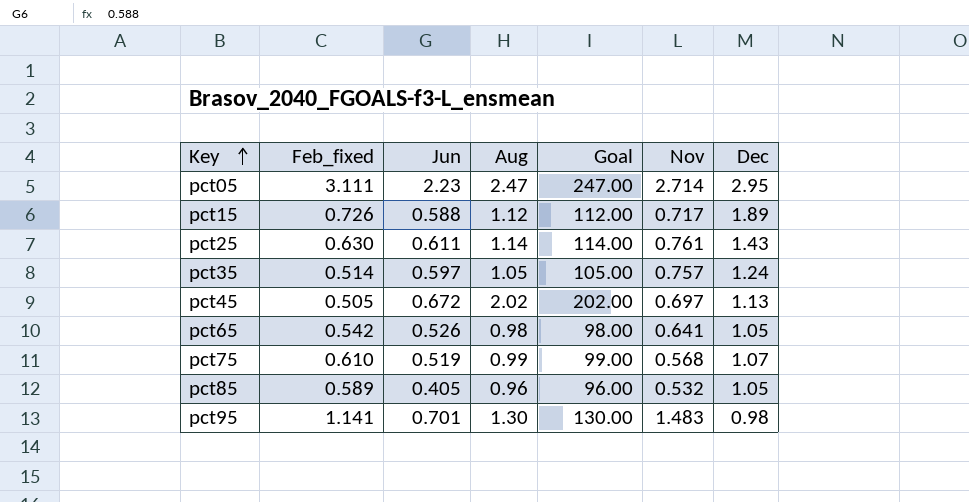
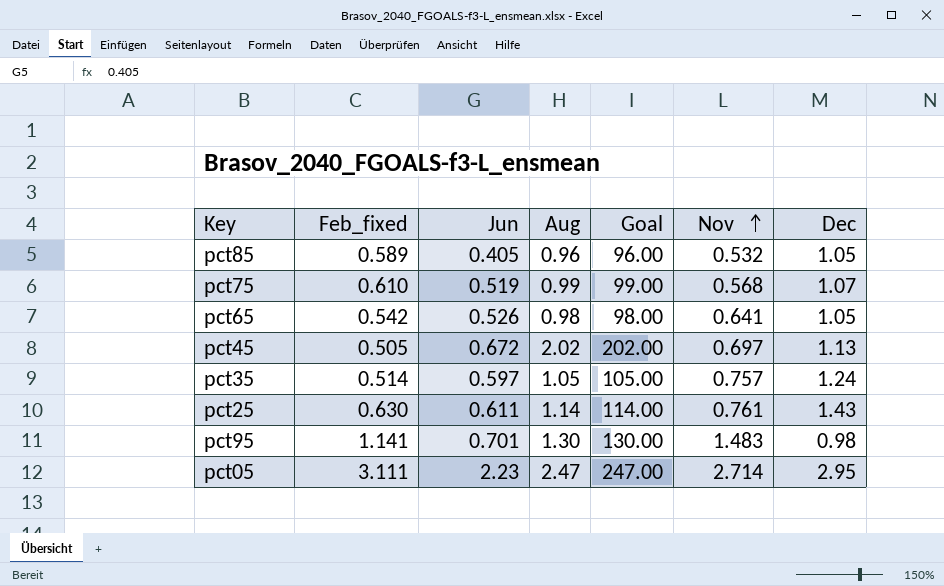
row order: Key ascending -> Nov ascending
row pct15: 0.726 | 0.588 | 1.12 | 112.00 | 0.717 | 1.89 -> none

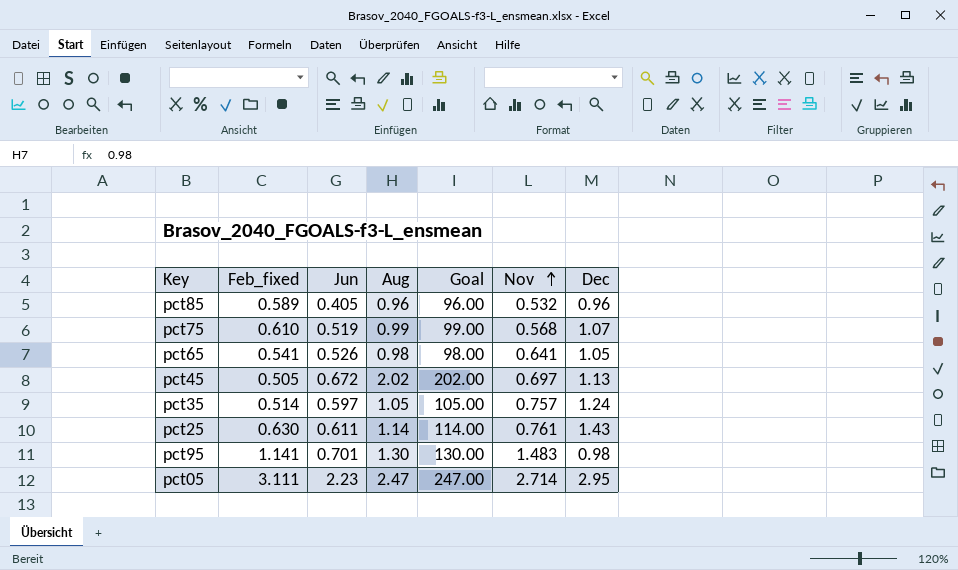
pct85 | Dec: 1.05 -> 0.96
pct65 | Feb_fixed: 0.542 -> 0.541

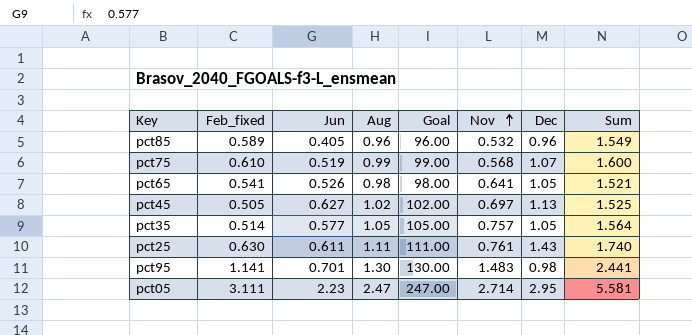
column Sum | formula: none -> [Feb_fixed] + [Aug]
pct45 | Jun: 0.672 -> 0.627
pct45 | Aug: 2.02 -> 1.02
pct45 | Goal: 202.00 -> 102.00
pct35 | Jun: 0.597 -> 0.577
pct35 | Dec: 1.24 -> 1.05
pct25 | Aug: 1.14 -> 1.11
pct25 | Goal: 114.00 -> 111.00

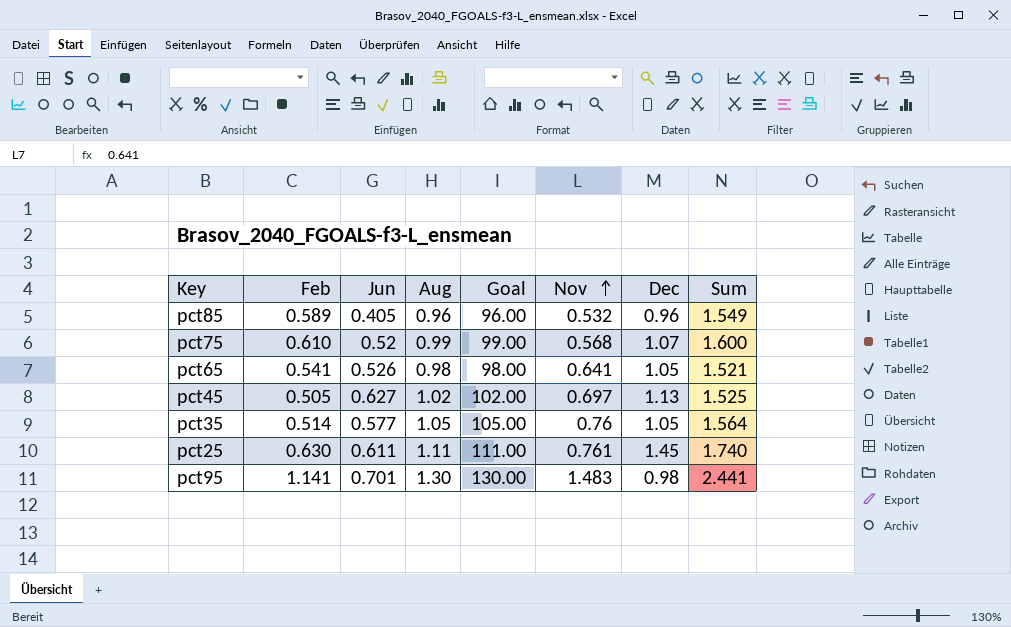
column name: Feb_fixed -> Feb
row pct05: 3.111 | 2.23 | 2.47 | 247.00 | 2.714 | 2.95 | 5.581 -> none
pct75 | Jun: 0.519 -> 0.52
pct35 | Nov: 0.757 -> 0.76
pct25 | Dec: 1.43 -> 1.45

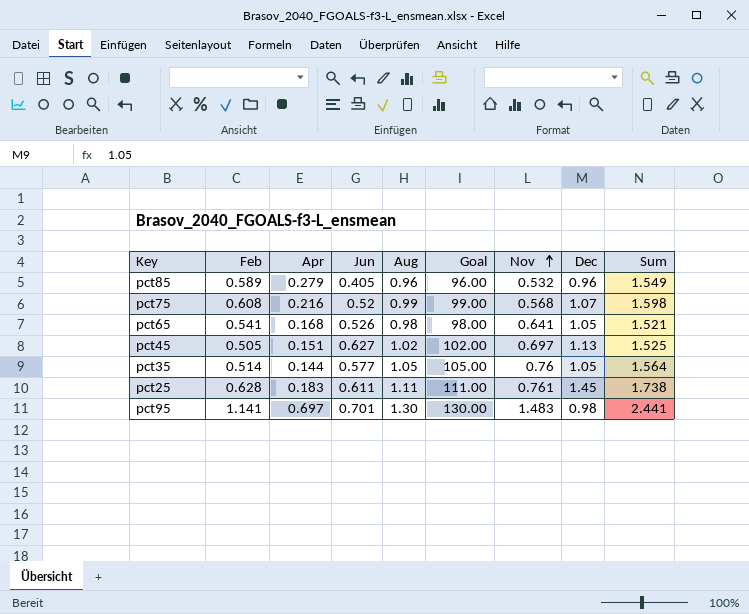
column Apr | position: none -> 3
pct75 | Feb: 0.610 -> 0.608
pct75 | Sum: 1.600 -> 1.598
pct25 | Feb: 0.630 -> 0.628
pct25 | Sum: 1.740 -> 1.738

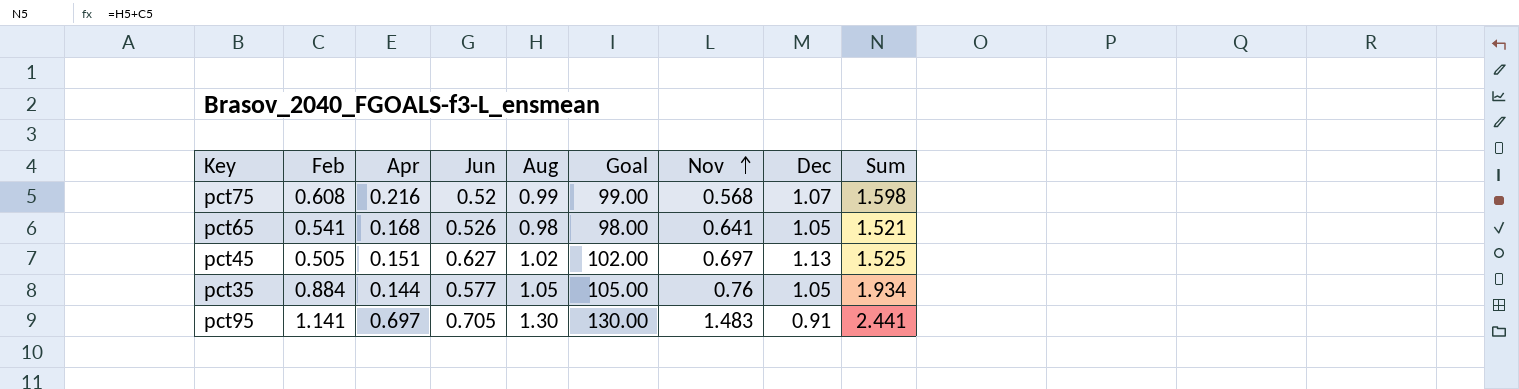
row pct85: 0.589 | 0.279 | 0.405 | 0.96 | 96.00 | 0.532 | 0.96 | 1.549 -> none
row pct25: 0.628 | 0.183 | 0.611 | 1.11 | 111.00 | 0.761 | 1.45 | 1.738 -> none
pct35 | Feb: 0.514 -> 0.884
pct35 | Sum: 1.564 -> 1.934
pct95 | Jun: 0.701 -> 0.705
pct95 | Dec: 0.98 -> 0.91

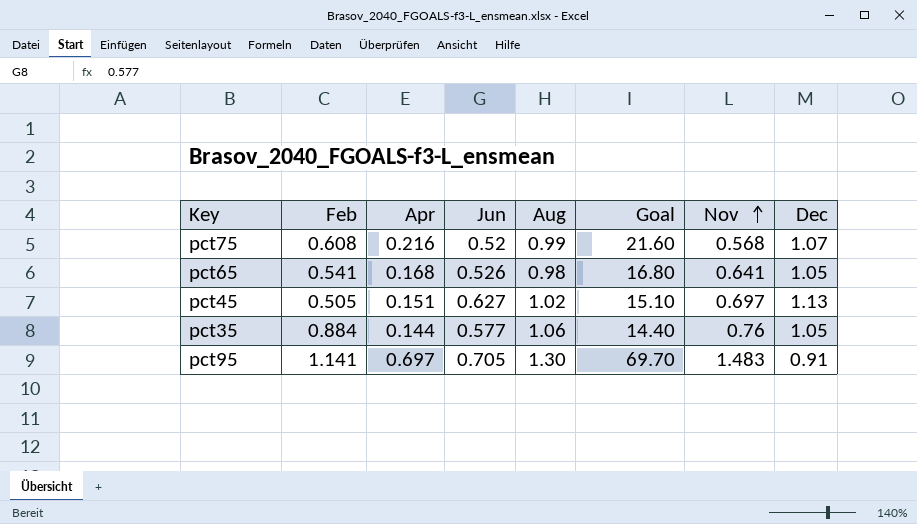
column Sum | formula: [Feb] + [Aug] -> none
column Goal | formula: [Aug] * 100 -> [Apr] * 100
pct35 | Aug: 1.05 -> 1.06

